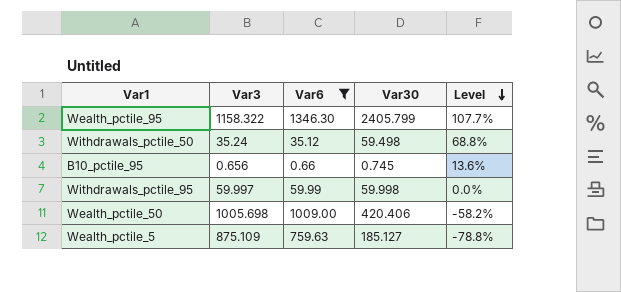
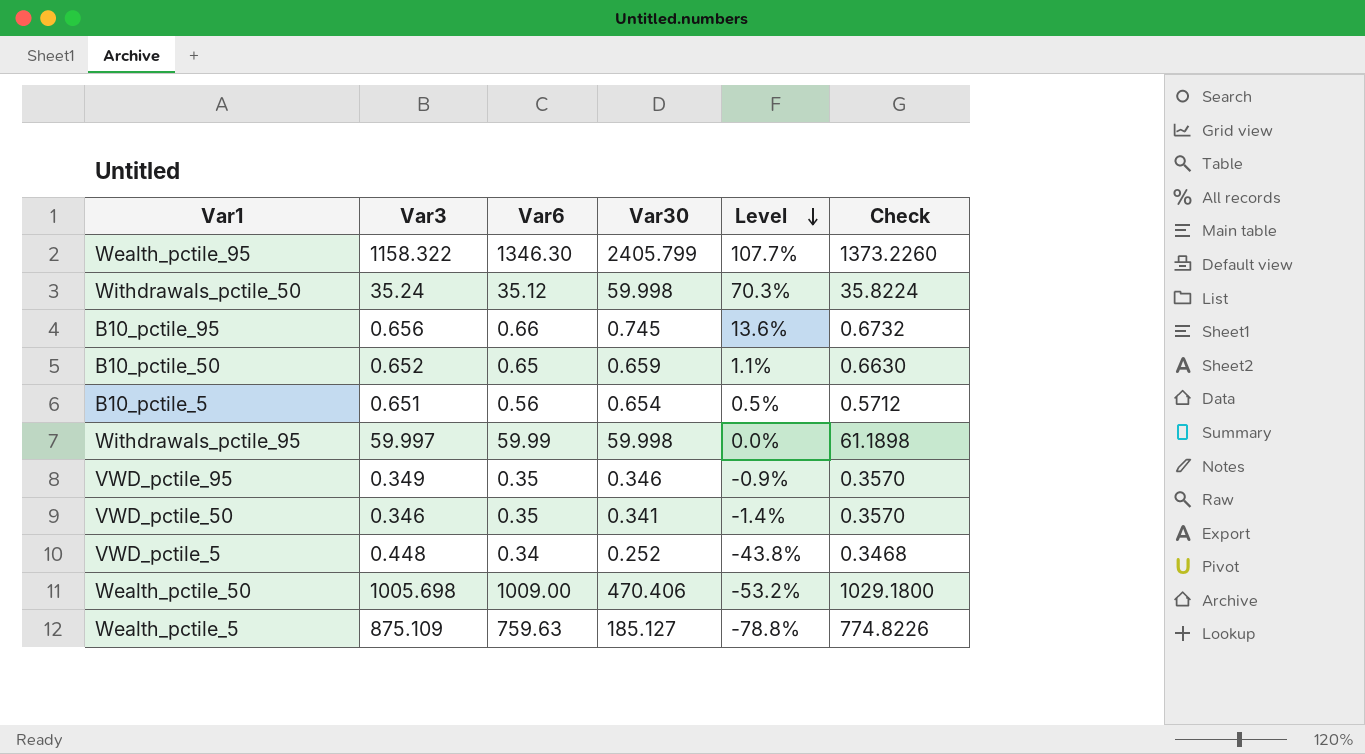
filter: Var6 >= 0.66 -> none
column Check | formula: none -> [Var6] * 1.02
Withdrawals_pctile_50 | Var30: 59.498 -> 59.998
Withdrawals_pctile_50 | Level: 68.8% -> 70.3%
Wealth_pctile_50 | Var30: 420.406 -> 470.406
Wealth_pctile_50 | Level: -58.2% -> -53.2%

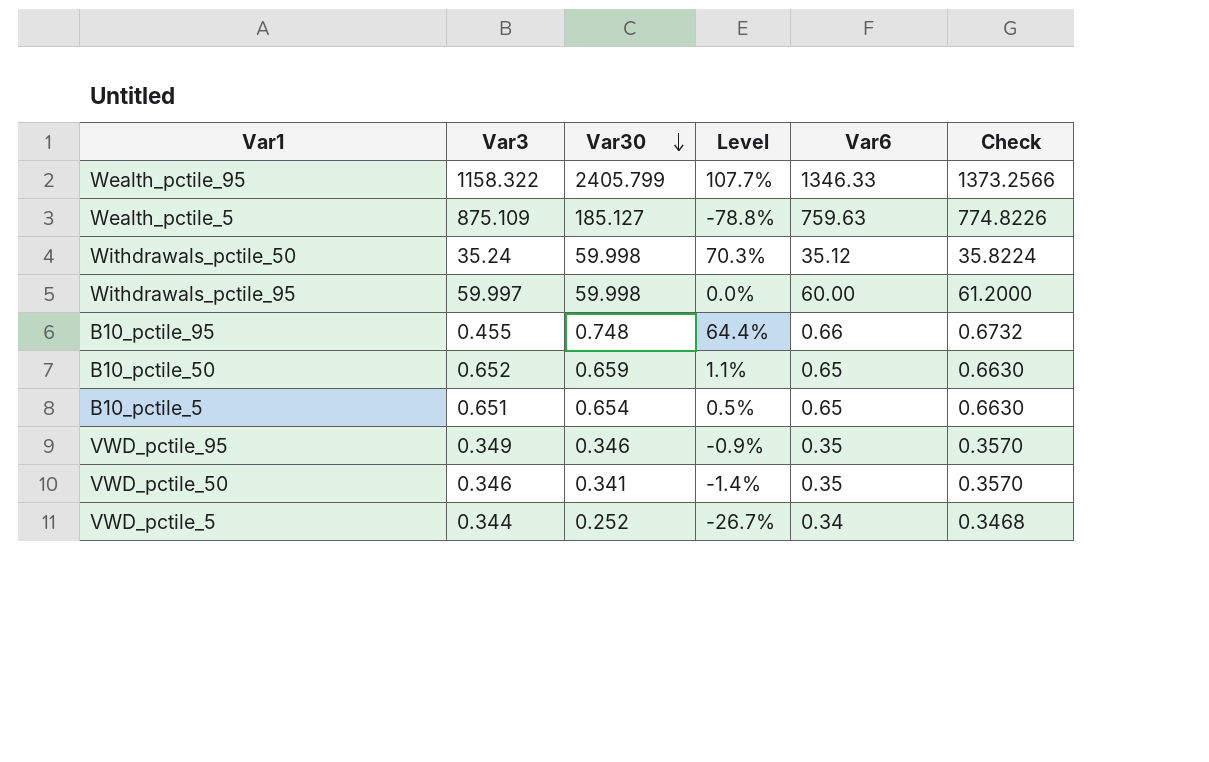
row order: Level descending -> Var30 descending
column Var6 | position: 3 -> 5
row Wealth_pctile_50: 1005.698 | 1009.00 | 470.406 | -53.2% | 1029.1800 -> none
Wealth_pctile_95 | Var6: 1346.30 -> 1346.33
Wealth_pctile_95 | Check: 1373.2260 -> 1373.2566
Withdrawals_pctile_95 | Var6: 59.99 -> 60.00
Withdrawals_pctile_95 | Check: 61.1898 -> 61.2000
B10_pctile_95 | Var3: 0.656 -> 0.455
B10_pctile_95 | Var30: 0.745 -> 0.748
B10_pctile_95 | Level: 13.6% -> 64.4%
B10_pctile_5 | Var6: 0.56 -> 0.65
B10_pctile_5 | Check: 0.5712 -> 0.6630
VWD_pctile_5 | Var3: 0.448 -> 0.344
VWD_pctile_5 | Level: -43.8% -> -26.7%

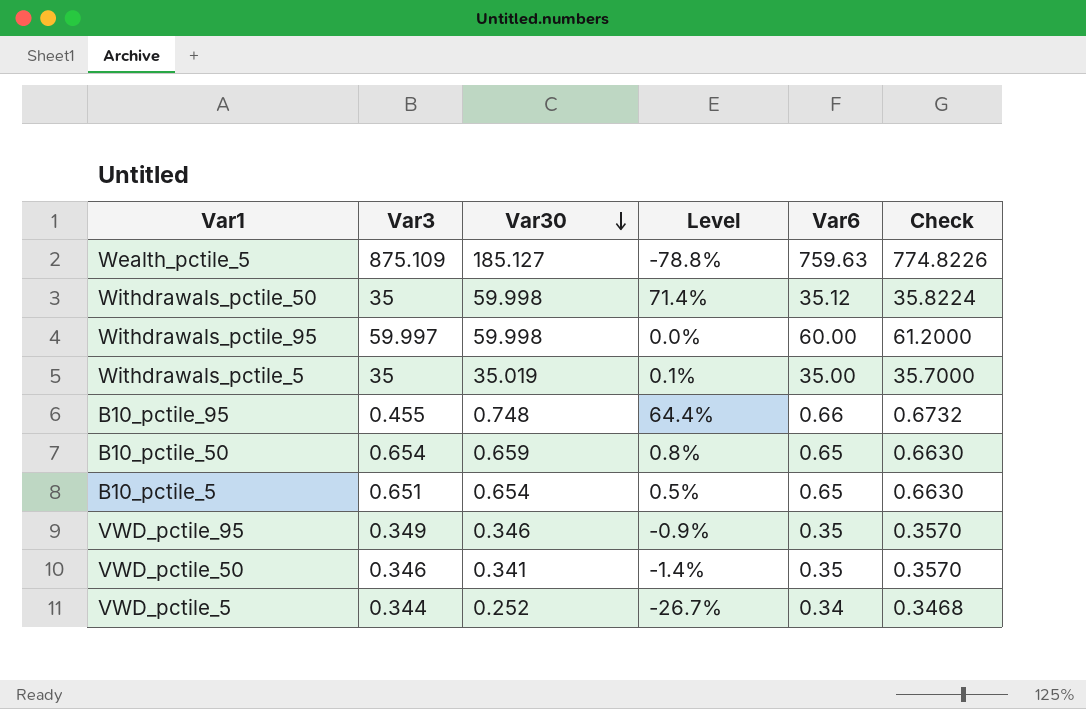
row Wealth_pctile_95: 1158.322 | 2405.799 | 107.7% | 1346.33 | 1373.2566 -> none
Withdrawals_pctile_50 | Var3: 35.24 -> 35
Withdrawals_pctile_50 | Level: 70.3% -> 71.4%
row Withdrawals_pctile_5: none -> 35 | 35.019 | 0.1% | 35.00 | 35.7000
B10_pctile_50 | Var3: 0.652 -> 0.654
B10_pctile_50 | Level: 1.1% -> 0.8%

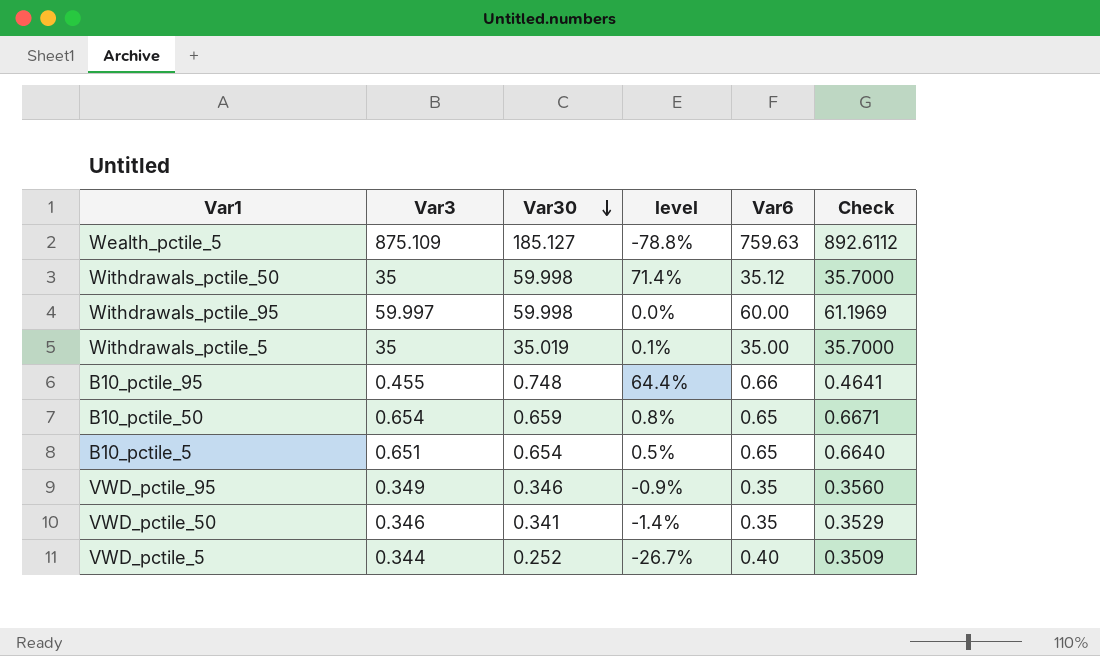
column name: Level -> level
column Check | formula: [Var6] * 1.02 -> [Var3] * 1.02
VWD_pctile_5 | Var6: 0.34 -> 0.40

